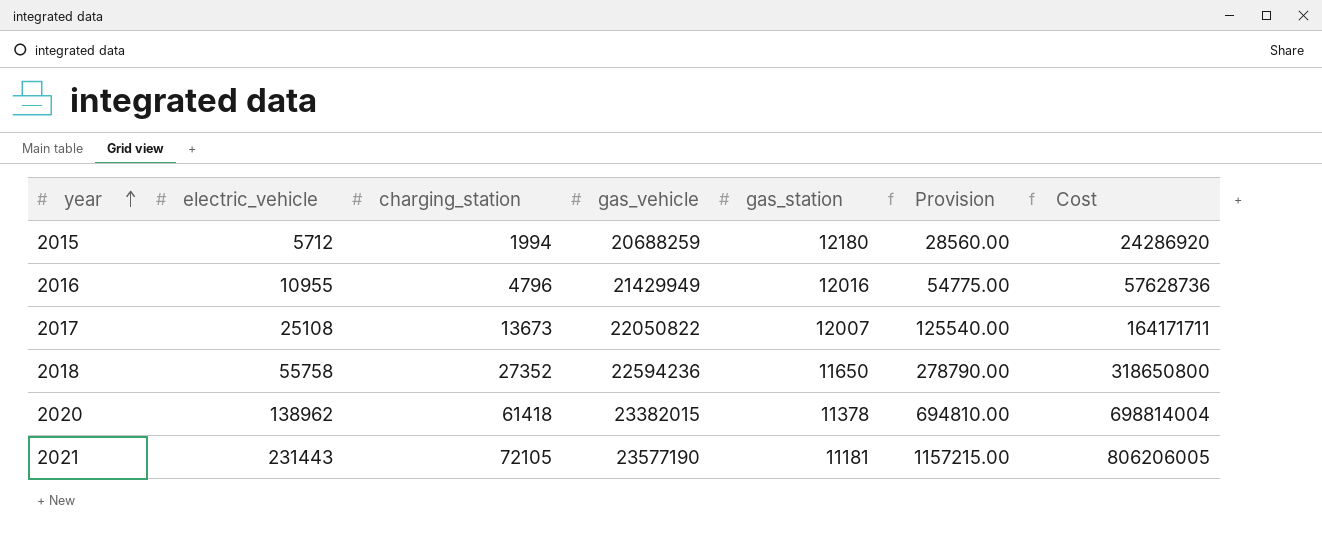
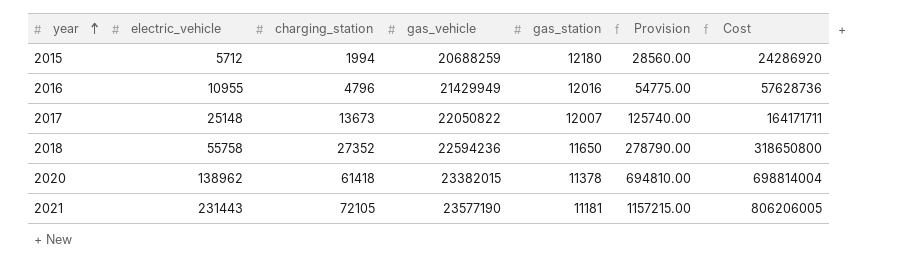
2017 | electric_vehicle: 25108 -> 25148
2017 | Provision: 125540.00 -> 125740.00

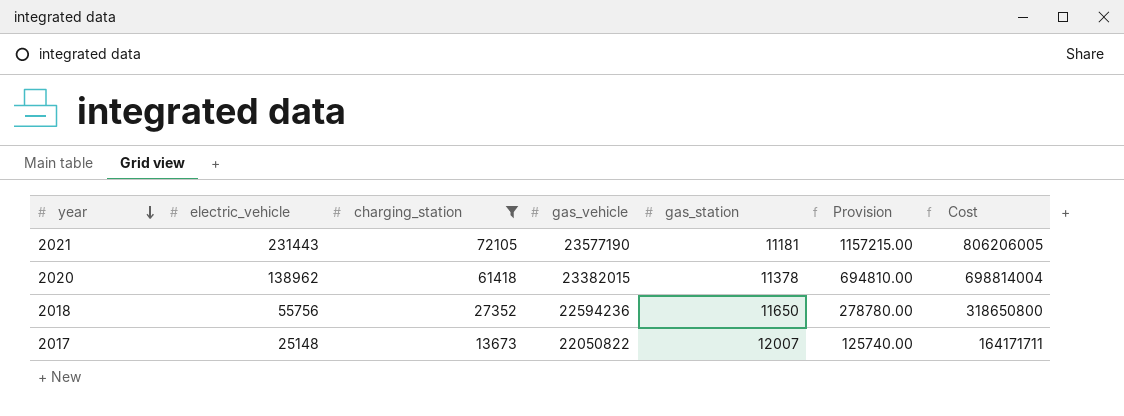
filter: none -> charging_station >= 13673
row order: year ascending -> year descending
2018 | electric_vehicle: 55758 -> 55756
2018 | Provision: 278790.00 -> 278780.00

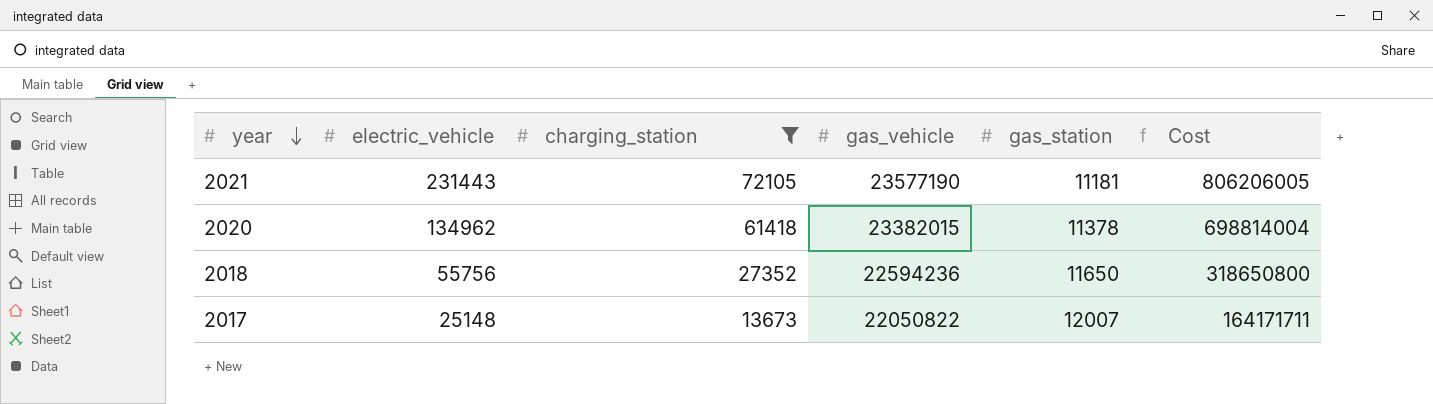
column Provision | formula: [electric_vehicle] * 5 -> none
2020 | electric_vehicle: 138962 -> 134962

